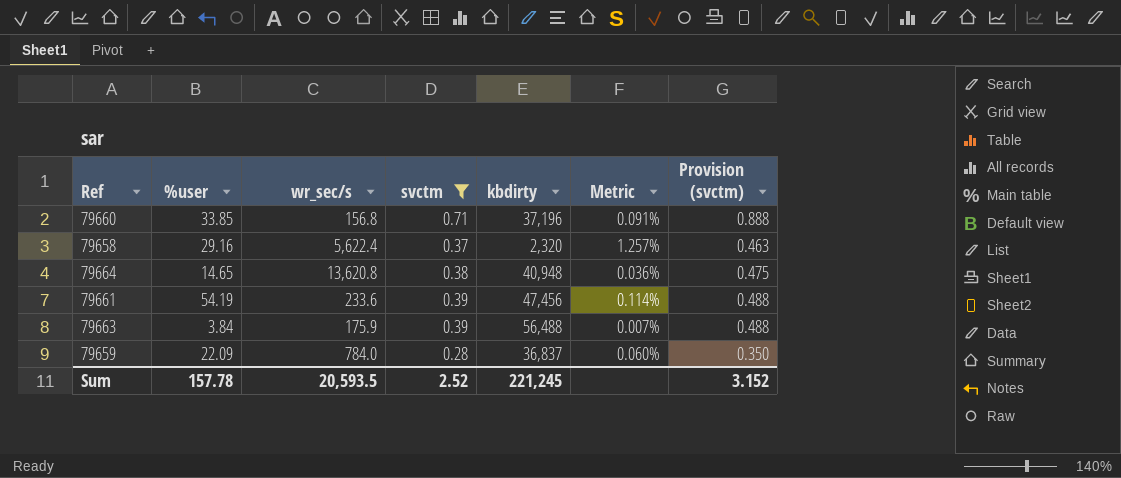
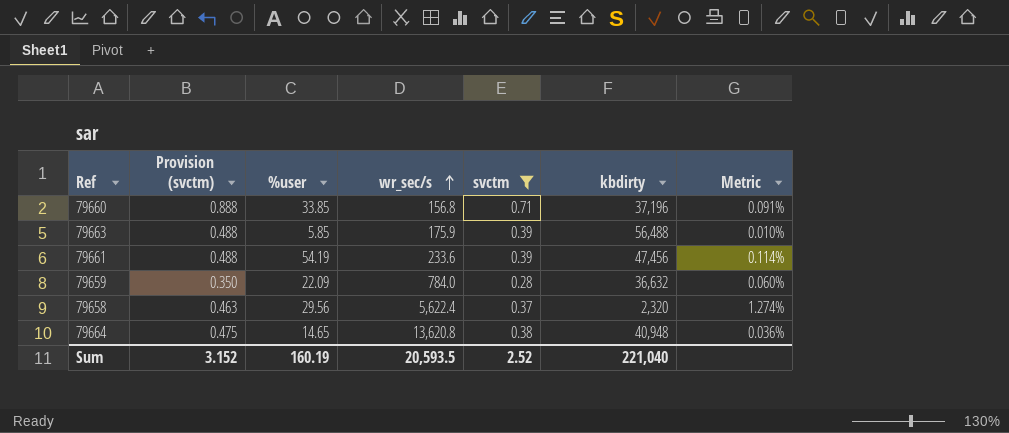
row order: none -> wr_sec/s ascending
column Provision (svctm) | position: 7 -> 2
79663 | %user: 3.84 -> 5.85
79663 | Metric: 0.007% -> 0.010%
79659 | kbdirty: 36,837 -> 36,632
79658 | %user: 29.16 -> 29.56
79658 | Metric: 1.257% -> 1.274%
Sum | %user: 157.78 -> 160.19
Sum | kbdirty: 221,245 -> 221,040

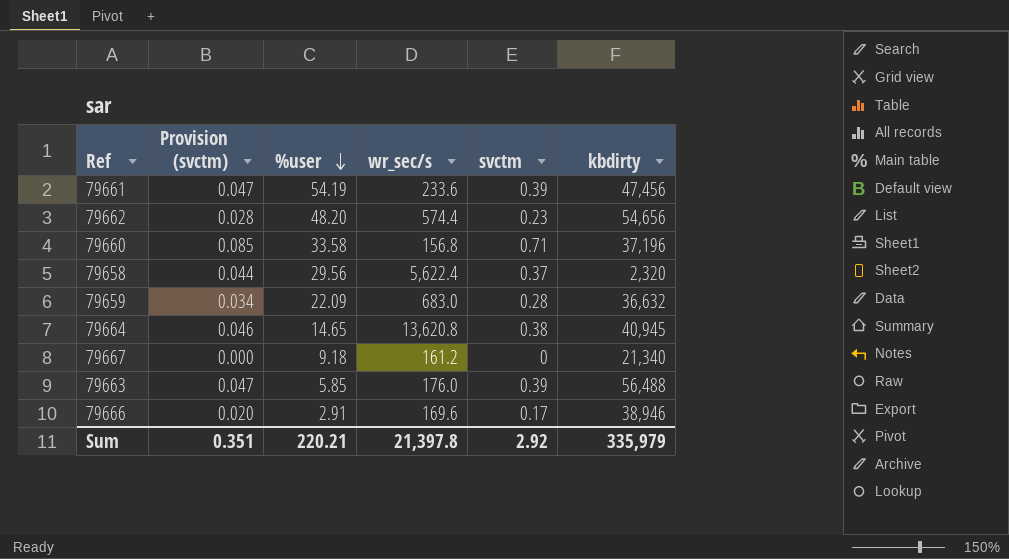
filter: svctm >= 0.28 -> none
row order: wr_sec/s ascending -> %user descending
column Metric | formula: [%user] / [kbdirty] -> none
column Provision (svctm) | formula: [svctm] * 1.25 -> [svctm] * 0.12
79660 | %user: 33.85 -> 33.58
79659 | wr_sec/s: 784.0 -> 683.0
79664 | kbdirty: 40,948 -> 40,945
79663 | wr_sec/s: 175.9 -> 176.0
Sum | Provision (svctm): 3.152 -> 0.351
Sum | %user: 160.19 -> 220.21
Sum | wr_sec/s: 20,593.5 -> 21,397.8
Sum | svctm: 2.52 -> 2.92
Sum | kbdirty: 221,040 -> 335,979

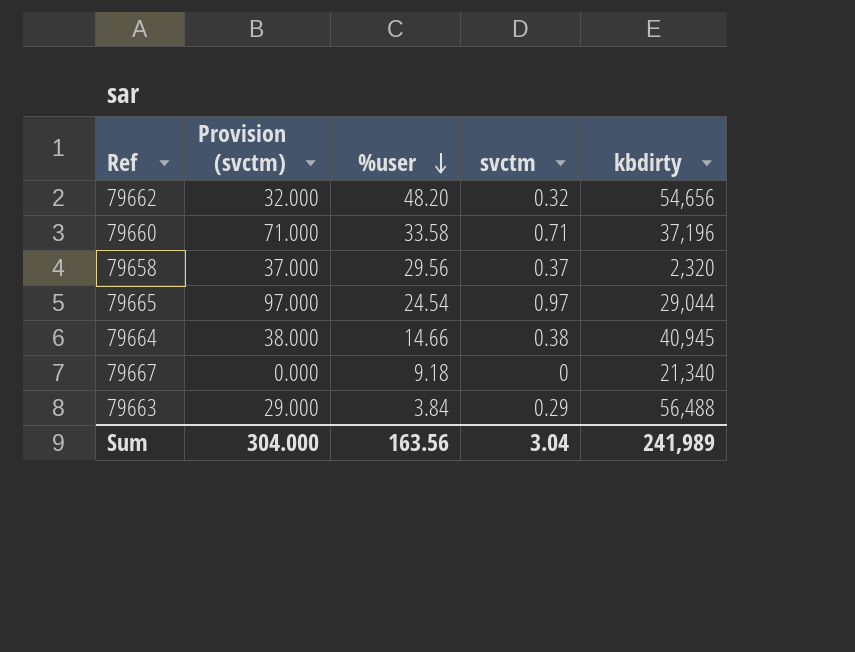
column wr_sec/s | position: 4 -> none
column Provision (svctm) | formula: [svctm] * 0.12 -> [svctm] * 100
row 79661: 0.047 | 54.19 | 233.6 | 0.39 | 47,456 -> none
row 79659: 0.034 | 22.09 | 683.0 | 0.28 | 36,632 -> none
row 79666: 0.020 | 2.91 | 169.6 | 0.17 | 38,946 -> none
79662 | svctm: 0.23 -> 0.32
row 79665: none -> 97.000 | 24.54 | 0.97 | 29,044
79664 | %user: 14.65 -> 14.66
79663 | %user: 5.85 -> 3.84
79663 | svctm: 0.39 -> 0.29
Sum | Provision (svctm): 0.351 -> 304.000
Sum | %user: 220.21 -> 163.56
Sum | svctm: 2.92 -> 3.04
Sum | kbdirty: 335,979 -> 241,989

